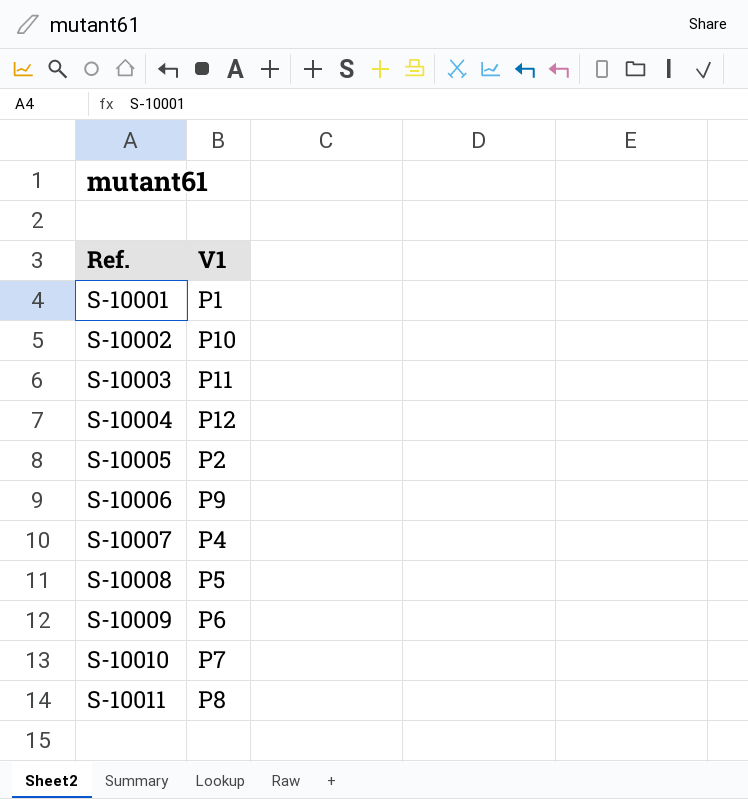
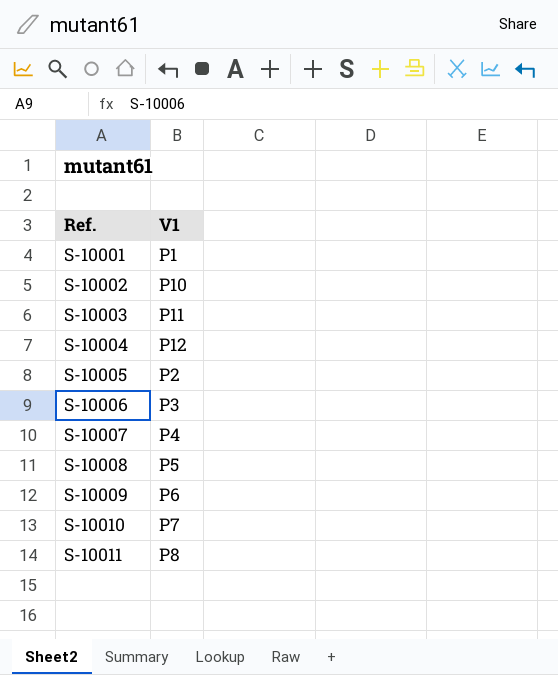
S-10006 | V1: P9 -> P3

